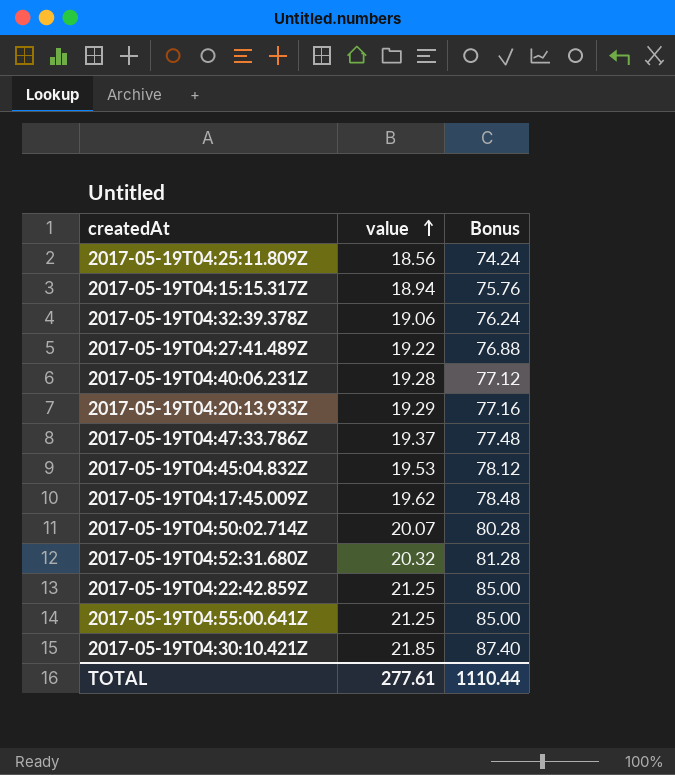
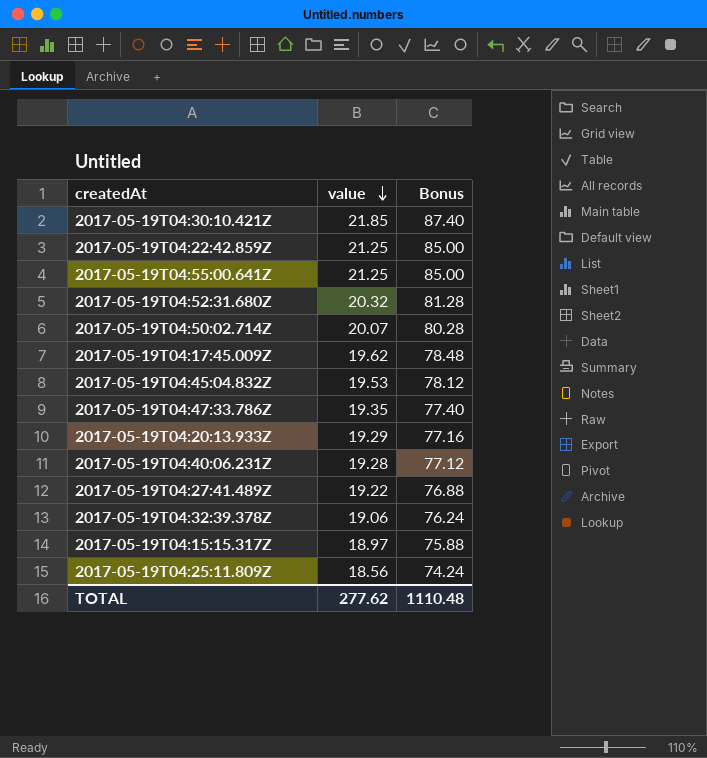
row order: value ascending -> value descending
2017-05-19T04:47:33.786Z | value: 19.37 -> 19.35
2017-05-19T04:47:33.786Z | Bonus: 77.48 -> 77.40
2017-05-19T04:15:15.317Z | value: 18.94 -> 18.97
2017-05-19T04:15:15.317Z | Bonus: 75.76 -> 75.88
TOTAL | value: 277.61 -> 277.62
TOTAL | Bonus: 1110.44 -> 1110.48

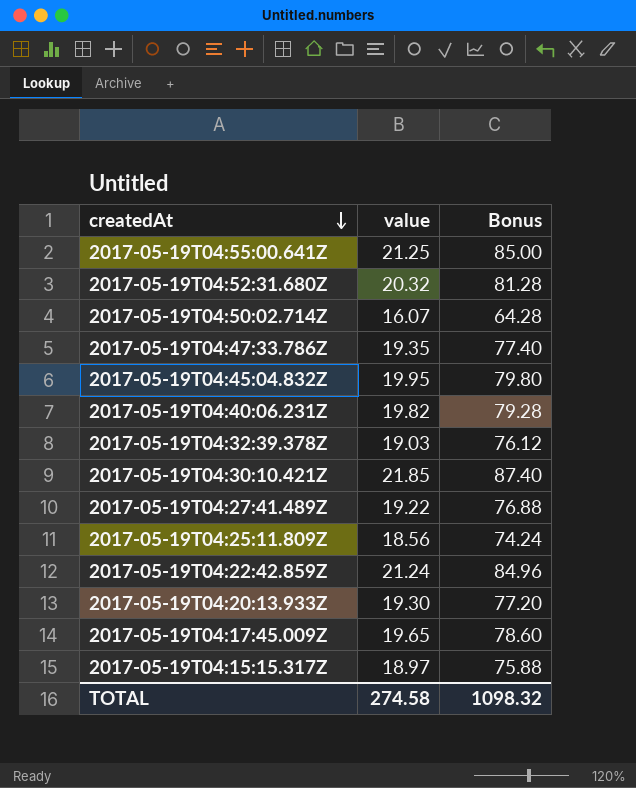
row order: value descending -> createdAt descending
2017-05-19T04:50:02.714Z | value: 20.07 -> 16.07
2017-05-19T04:50:02.714Z | Bonus: 80.28 -> 64.28
2017-05-19T04:45:04.832Z | value: 19.53 -> 19.95
2017-05-19T04:45:04.832Z | Bonus: 78.12 -> 79.80
2017-05-19T04:40:06.231Z | value: 19.28 -> 19.82
2017-05-19T04:40:06.231Z | Bonus: 77.12 -> 79.28
2017-05-19T04:32:39.378Z | value: 19.06 -> 19.03
2017-05-19T04:32:39.378Z | Bonus: 76.24 -> 76.12
2017-05-19T04:22:42.859Z | value: 21.25 -> 21.24
2017-05-19T04:22:42.859Z | Bonus: 85.00 -> 84.96
2017-05-19T04:20:13.933Z | value: 19.29 -> 19.30
2017-05-19T04:20:13.933Z | Bonus: 77.16 -> 77.20
2017-05-19T04:17:45.009Z | value: 19.62 -> 19.65
2017-05-19T04:17:45.009Z | Bonus: 78.48 -> 78.60
TOTAL | value: 277.62 -> 274.58
TOTAL | Bonus: 1110.48 -> 1098.32

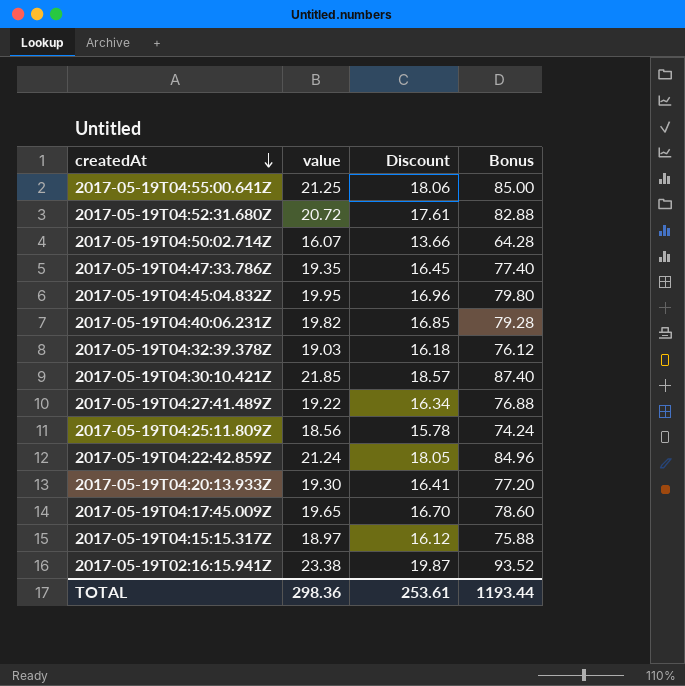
column Discount | formula: none -> [value] * 0.85
2017-05-19T04:52:31.680Z | value: 20.32 -> 20.72
2017-05-19T04:52:31.680Z | Bonus: 81.28 -> 82.88
row 2017-05-19T02:16:15.941Z: none -> 23.38 | 19.87 | 93.52
TOTAL | value: 274.58 -> 298.36
TOTAL | Bonus: 1098.32 -> 1193.44

